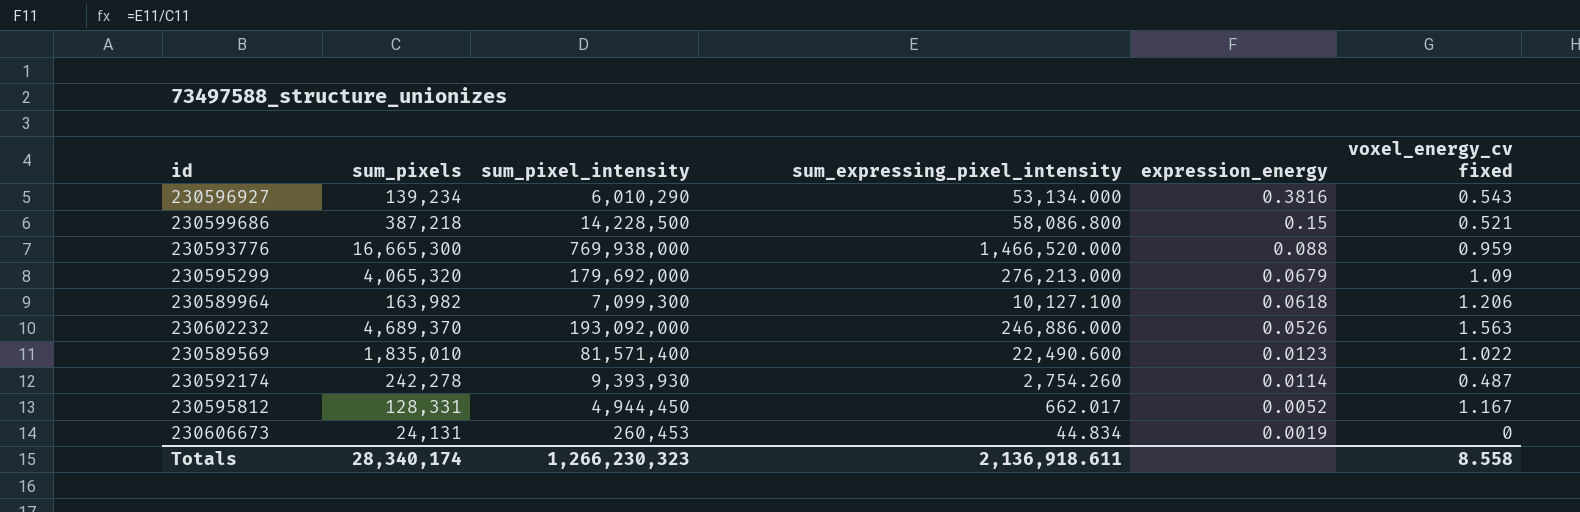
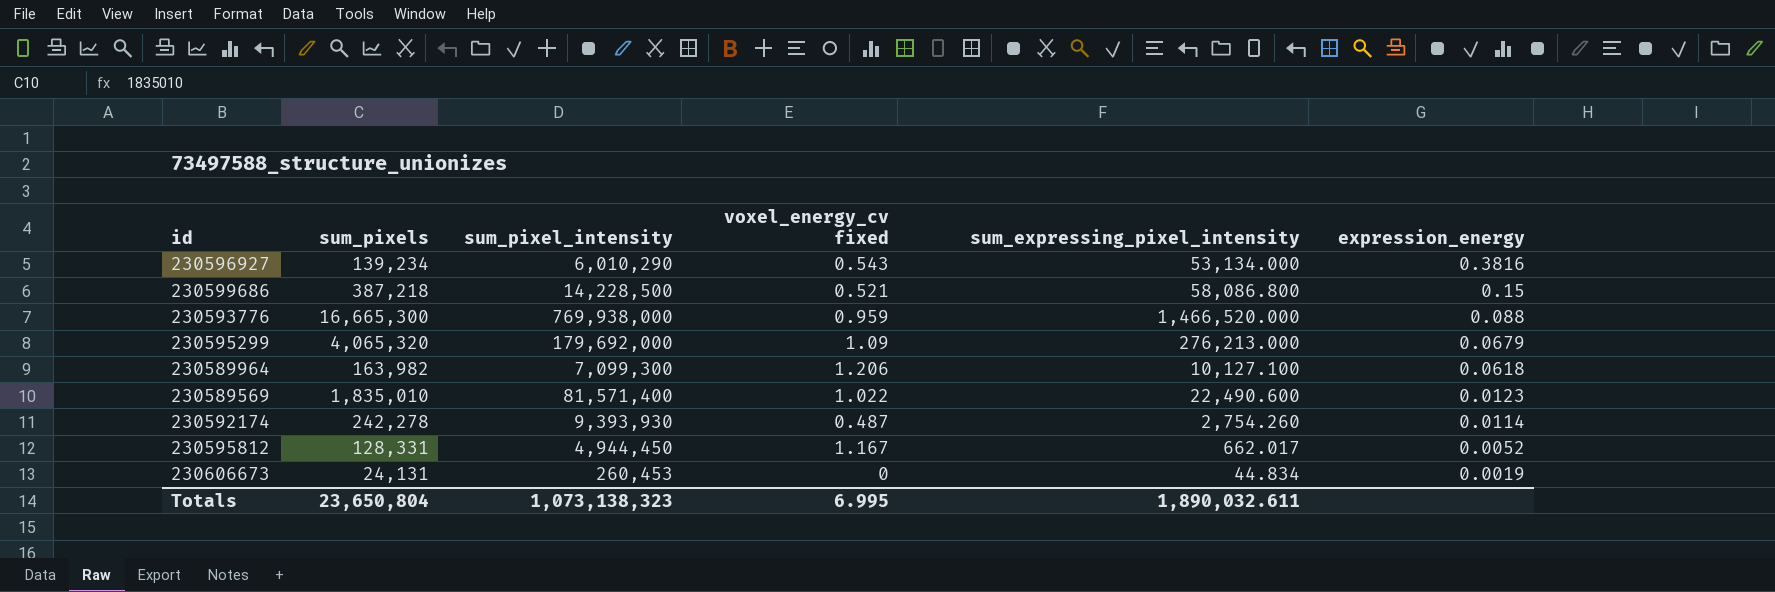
column voxel_energy_cv fixed | position: 6 -> 4
row 230602232: 4,689,370 | 193,092,000 | 246,886.000 | 0.0526 | 1.563 -> none
Totals | sum_pixels: 28,340,174 -> 23,650,804
Totals | sum_pixel_intensity: 1,266,230,323 -> 1,073,138,323
Totals | voxel_energy_cv fixed: 8.558 -> 6.995
Totals | sum_expressing_pixel_intensity: 2,136,918.611 -> 1,890,032.611

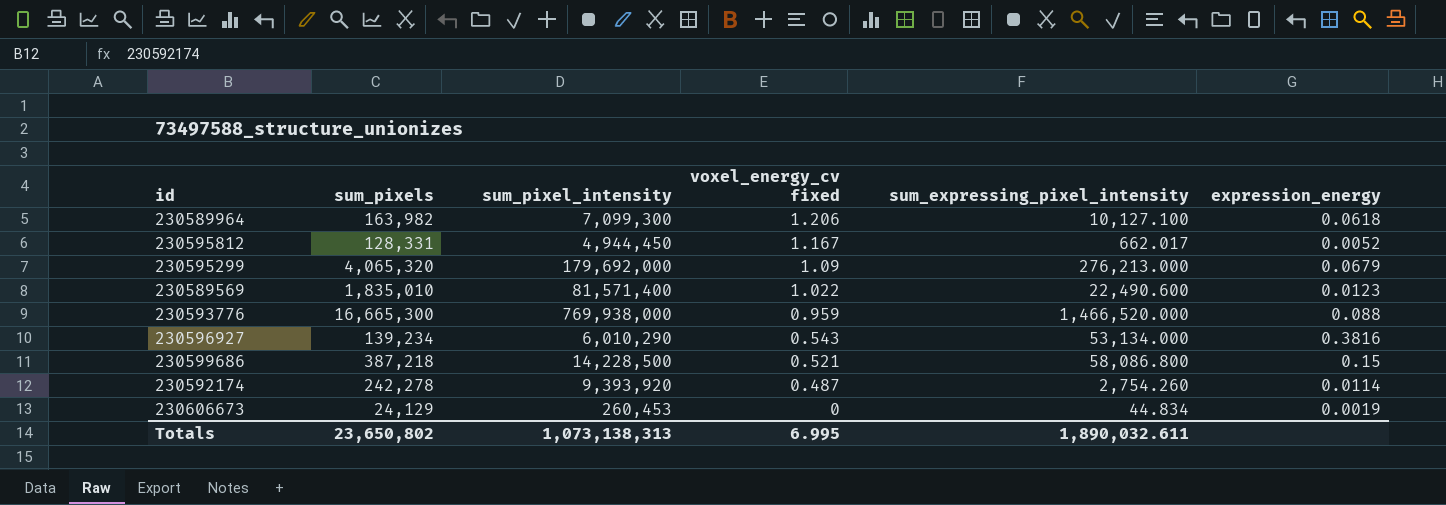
row order: expression_energy descending -> voxel_energy_cv fixed descending
230592174 | sum_pixel_intensity: 9,393,930 -> 9,393,920
230606673 | sum_pixels: 24,131 -> 24,129
Totals | sum_pixels: 23,650,804 -> 23,650,802
Totals | sum_pixel_intensity: 1,073,138,323 -> 1,073,138,313

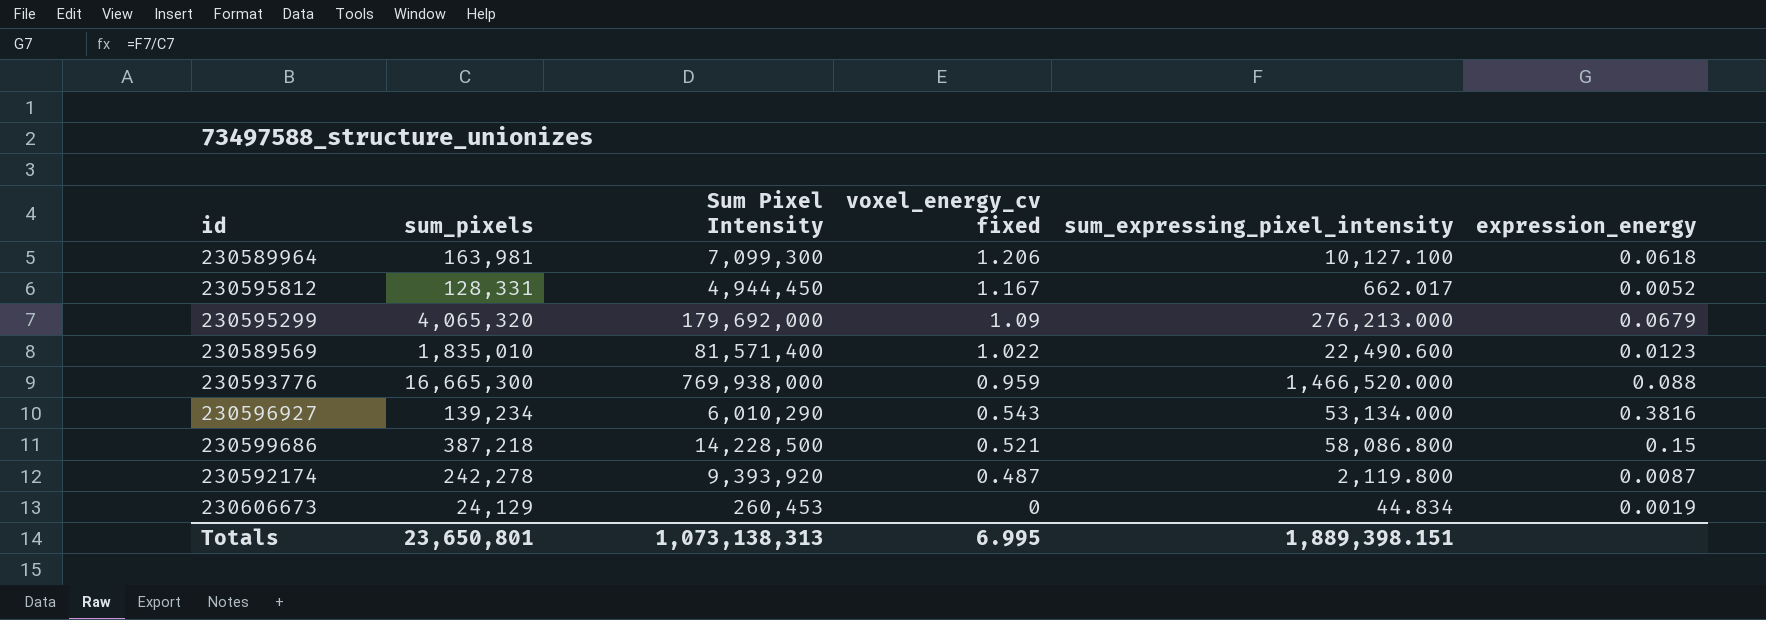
column name: sum_pixel_intensity -> Sum Pixel Intensity
230589964 | sum_pixels: 163,982 -> 163,981
230592174 | sum_expressing_pixel_intensity: 2,754.260 -> 2,119.800
230592174 | expression_energy: 0.0114 -> 0.0087
Totals | sum_pixels: 23,650,802 -> 23,650,801
Totals | sum_expressing_pixel_intensity: 1,890,032.611 -> 1,889,398.151

